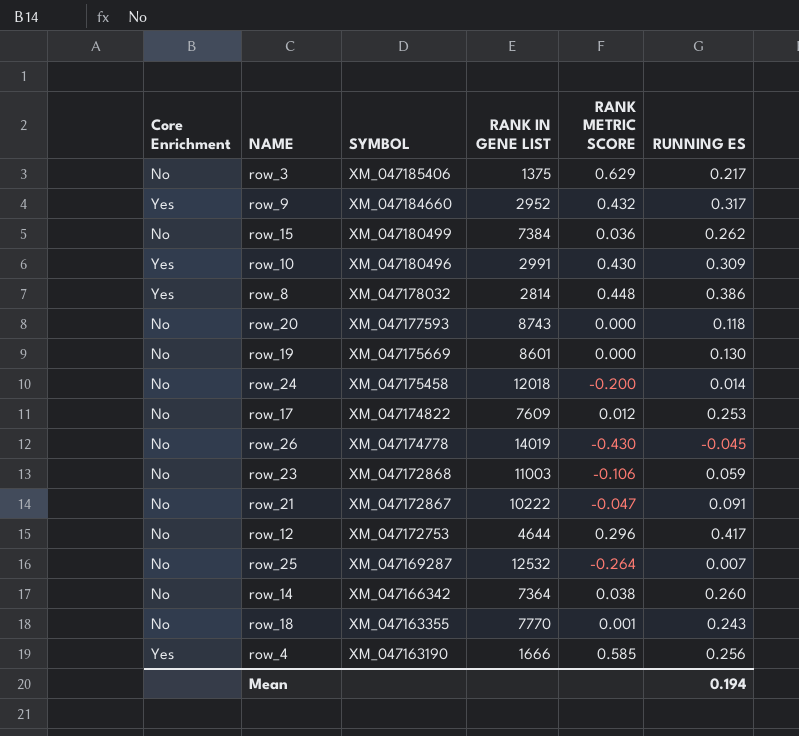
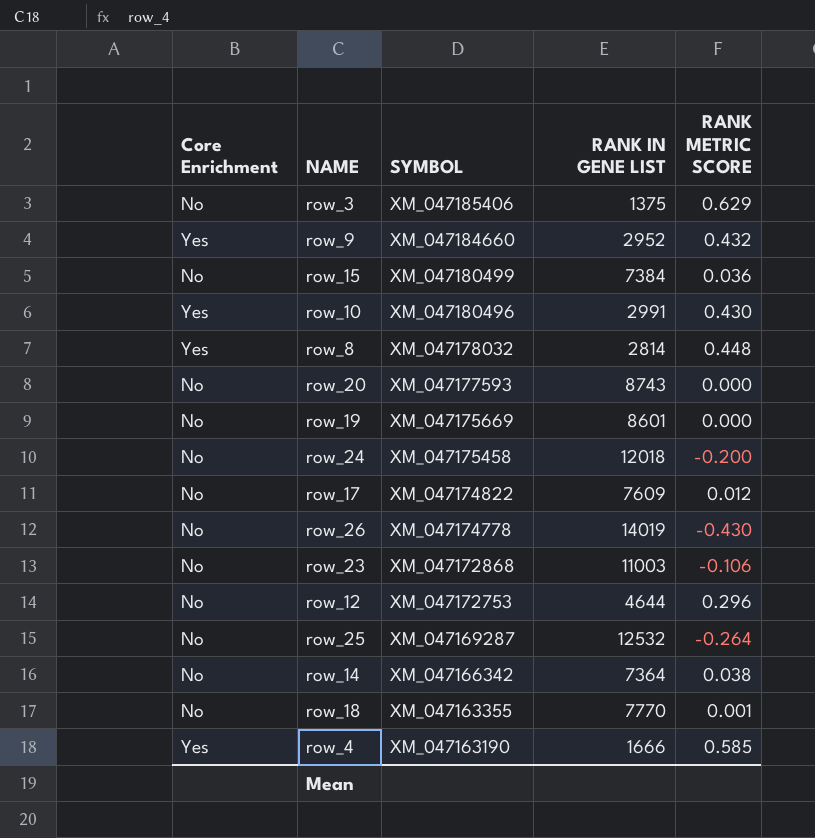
column RUNNING ES | position: 6 -> none
row row_21: No | XM_047172867 | 10222 | -0.047 | 0.091 -> none

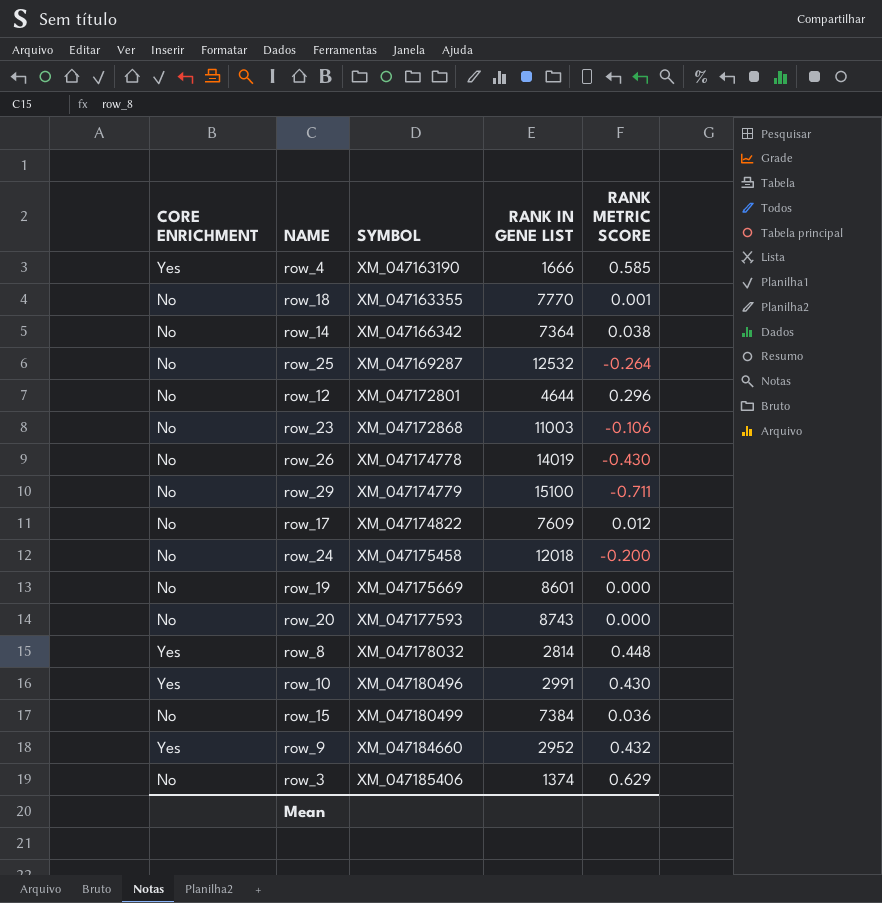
row order: SYMBOL descending -> SYMBOL ascending
column name: Core Enrichment -> CORE ENRICHMENT
row_12 | SYMBOL: XM_047172753 -> XM_047172801
row row_29: none -> No | XM_047174779 | 15100 | -0.711
row_3 | RANK IN GENE LIST: 1375 -> 1374

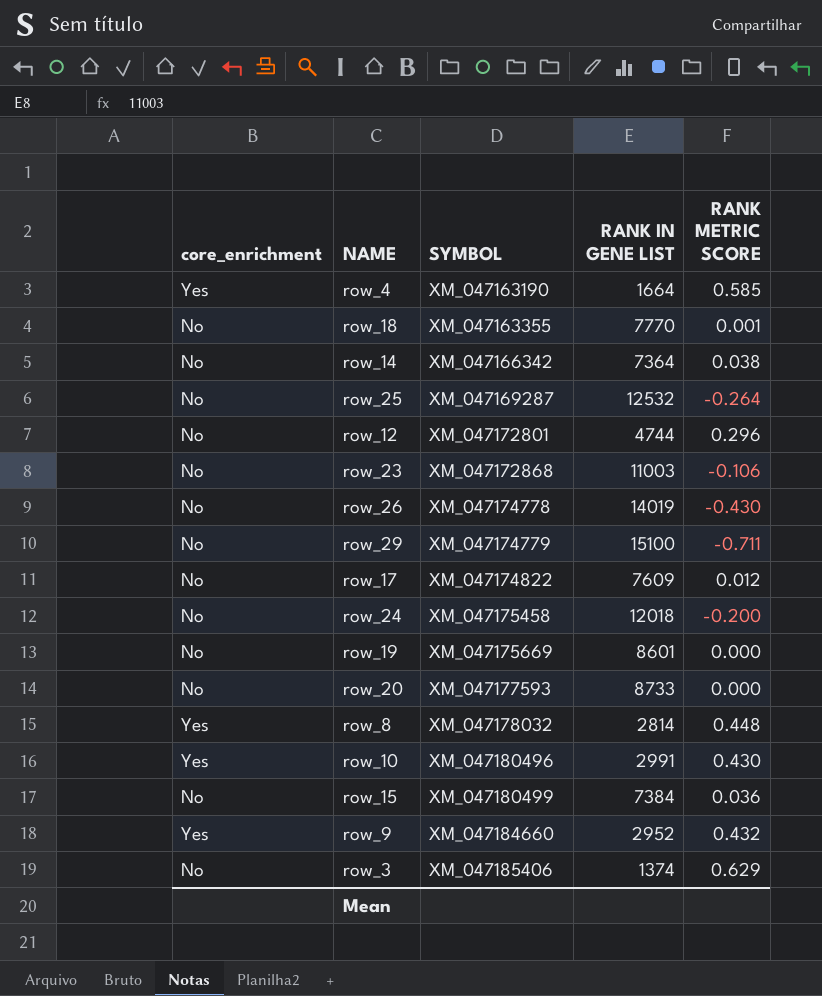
column name: CORE ENRICHMENT -> core_enrichment
row_4 | RANK IN GENE LIST: 1666 -> 1664
row_12 | RANK IN GENE LIST: 4644 -> 4744
row_20 | RANK IN GENE LIST: 8743 -> 8733

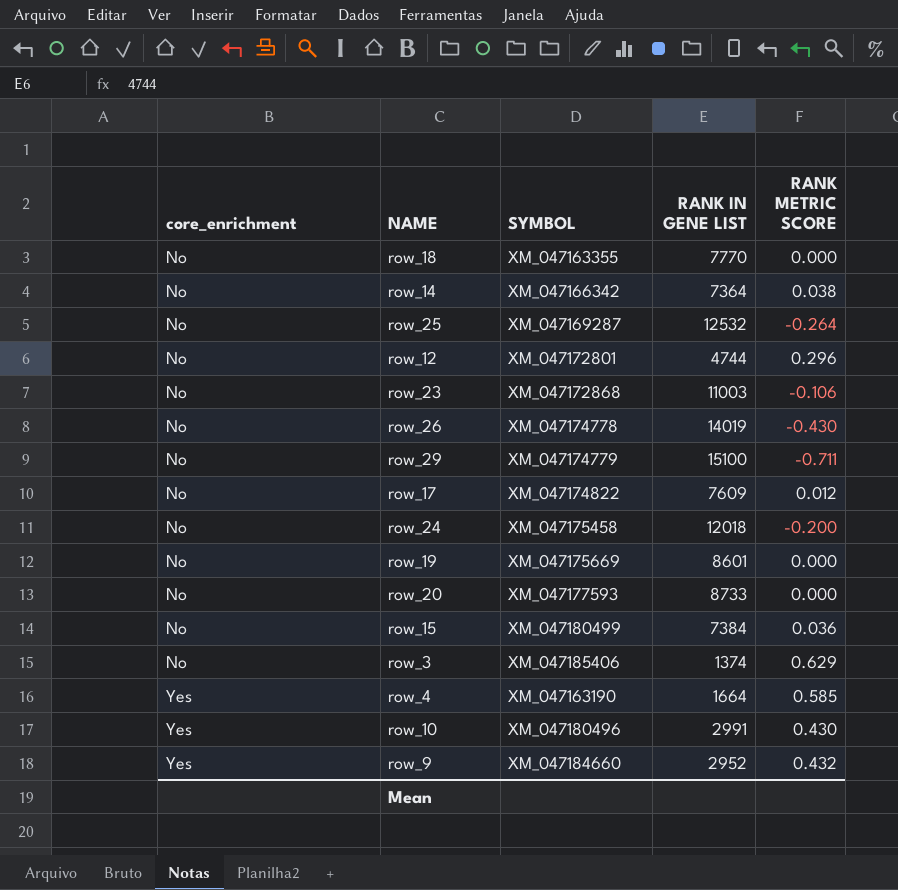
row order: SYMBOL ascending -> core_enrichment ascending
row row_8: Yes | XM_047178032 | 2814 | 0.448 -> none
row_18 | RANK METRIC SCORE: 0.001 -> 0.000

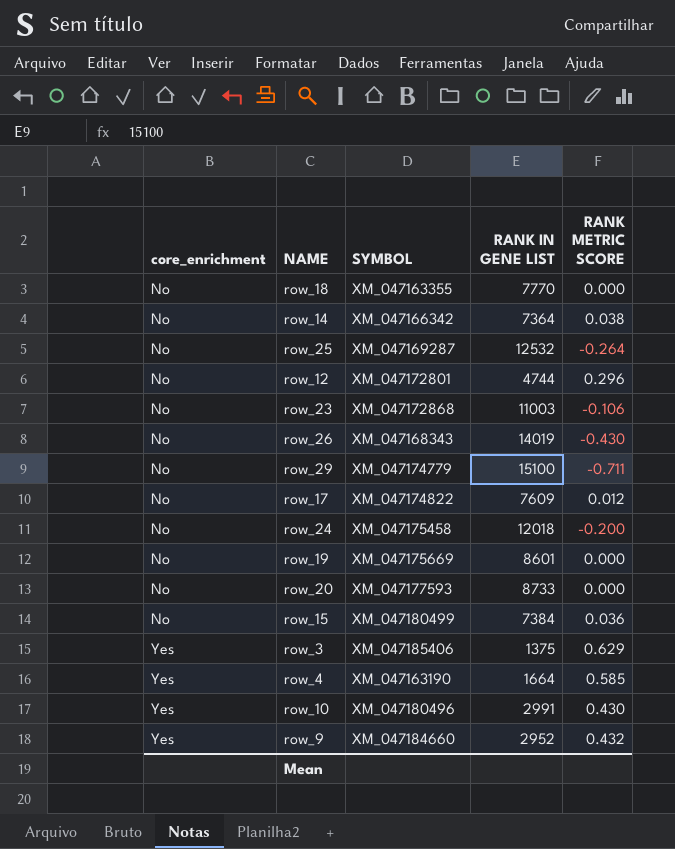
row_26 | SYMBOL: XM_047174778 -> XM_047168343
row_3 | core_enrichment: No -> Yes
row_3 | RANK IN GENE LIST: 1374 -> 1375

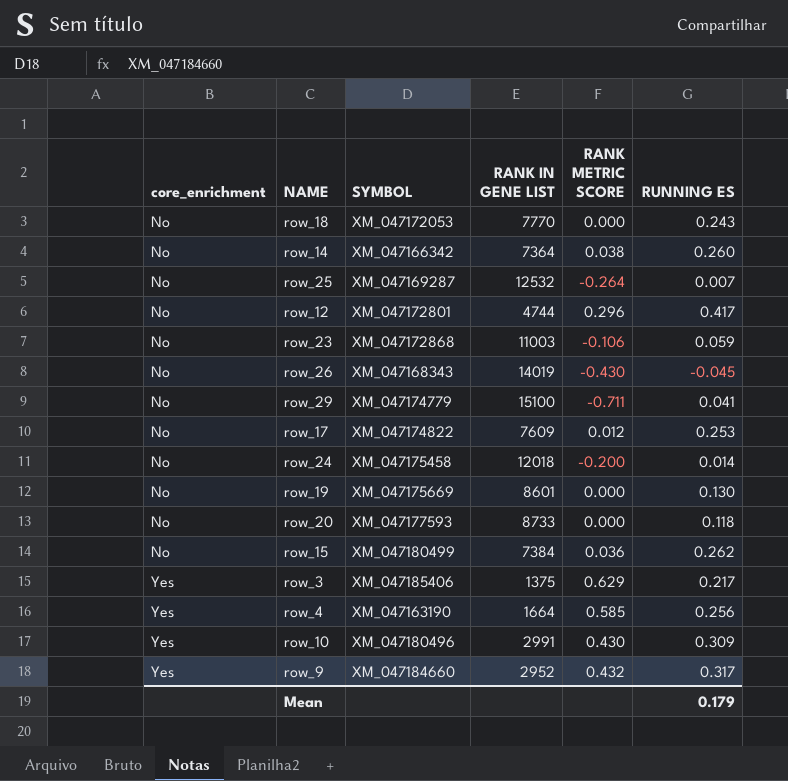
column RUNNING ES | position: none -> 6
row_18 | SYMBOL: XM_047163355 -> XM_047172053

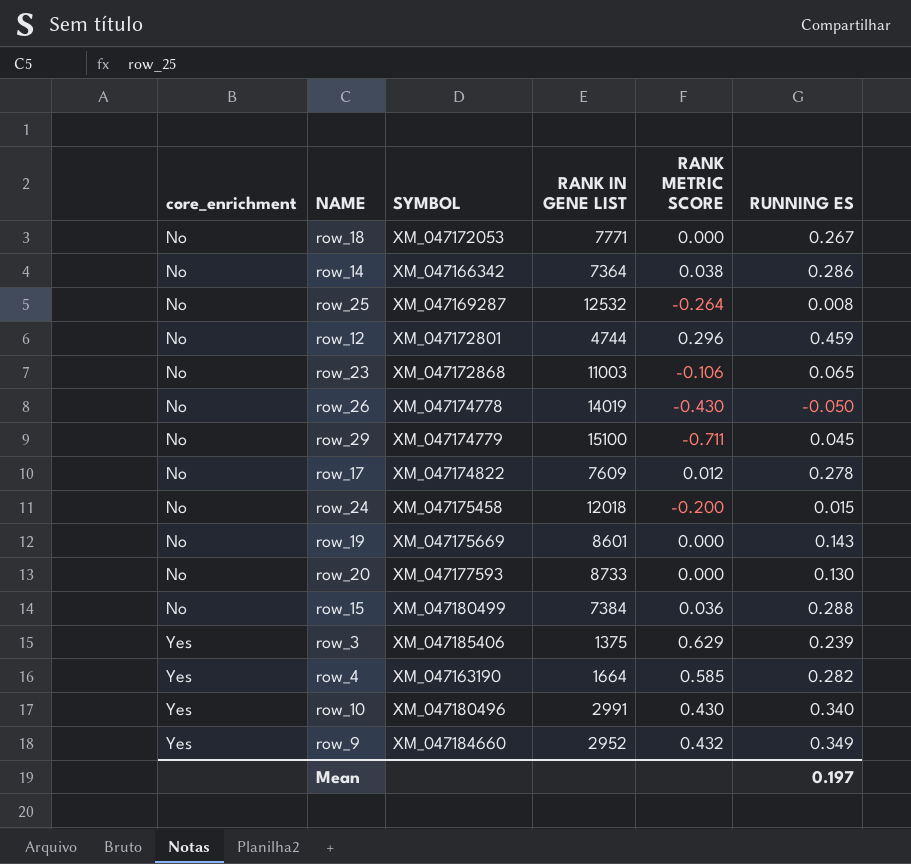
row_18 | RANK IN GENE LIST: 7770 -> 7771
row_18 | RUNNING ES: 0.243 -> 0.267
row_14 | RUNNING ES: 0.260 -> 0.286
row_25 | RUNNING ES: 0.007 -> 0.008
row_12 | RUNNING ES: 0.417 -> 0.459
row_23 | RUNNING ES: 0.059 -> 0.065
row_26 | SYMBOL: XM_047168343 -> XM_047174778
row_26 | RUNNING ES: -0.045 -> -0.050
row_29 | RUNNING ES: 0.041 -> 0.045
row_17 | RUNNING ES: 0.253 -> 0.278
row_24 | RUNNING ES: 0.014 -> 0.015
row_19 | RUNNING ES: 0.130 -> 0.143
row_20 | RUNNING ES: 0.118 -> 0.130
row_15 | RUNNING ES: 0.262 -> 0.288
row_3 | RUNNING ES: 0.217 -> 0.239
row_4 | RUNNING ES: 0.256 -> 0.282
row_10 | RUNNING ES: 0.309 -> 0.340
row_9 | RUNNING ES: 0.317 -> 0.349
Mean | RUNNING ES: 0.179 -> 0.197

